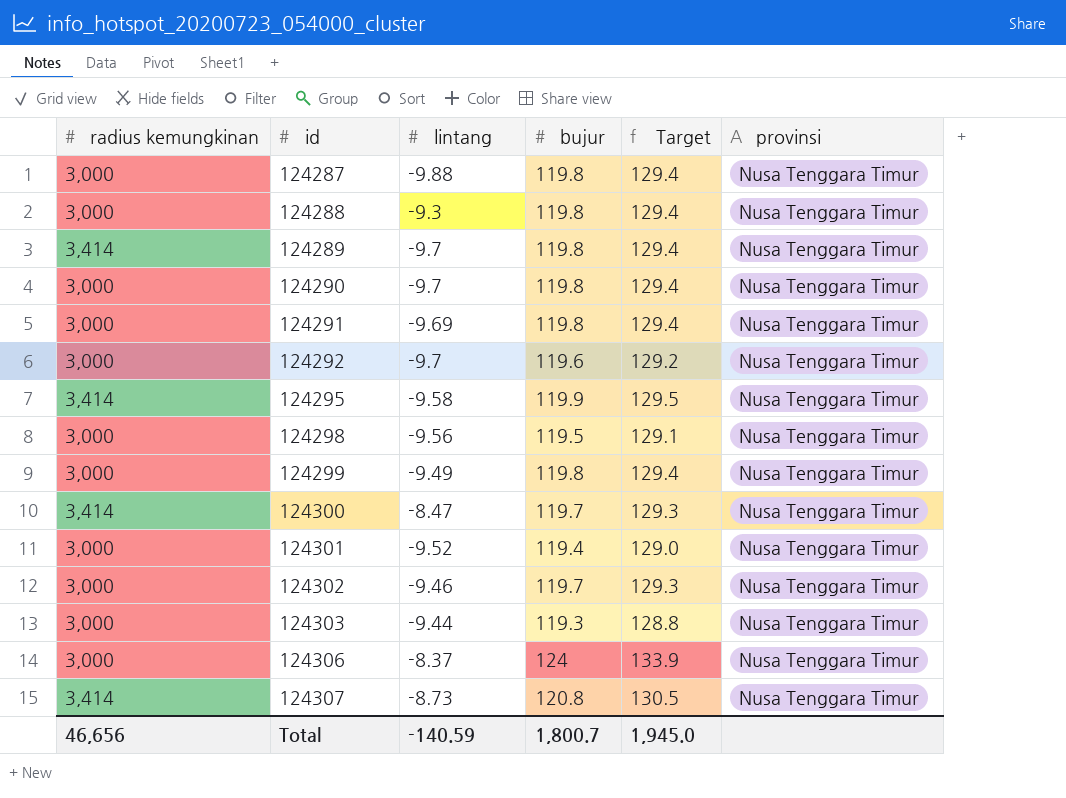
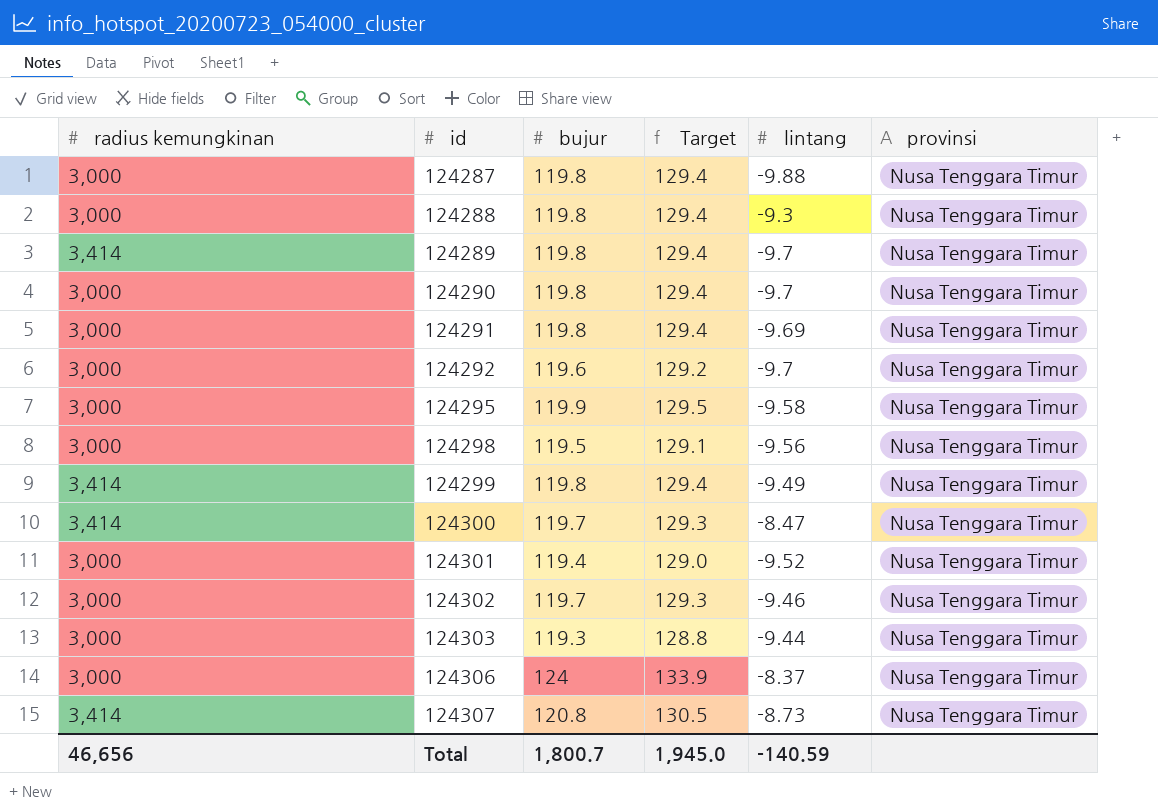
column lintang | position: 3 -> 5
124295 | radius kemungkinan: 3,414 -> 3,000
124299 | radius kemungkinan: 3,000 -> 3,414

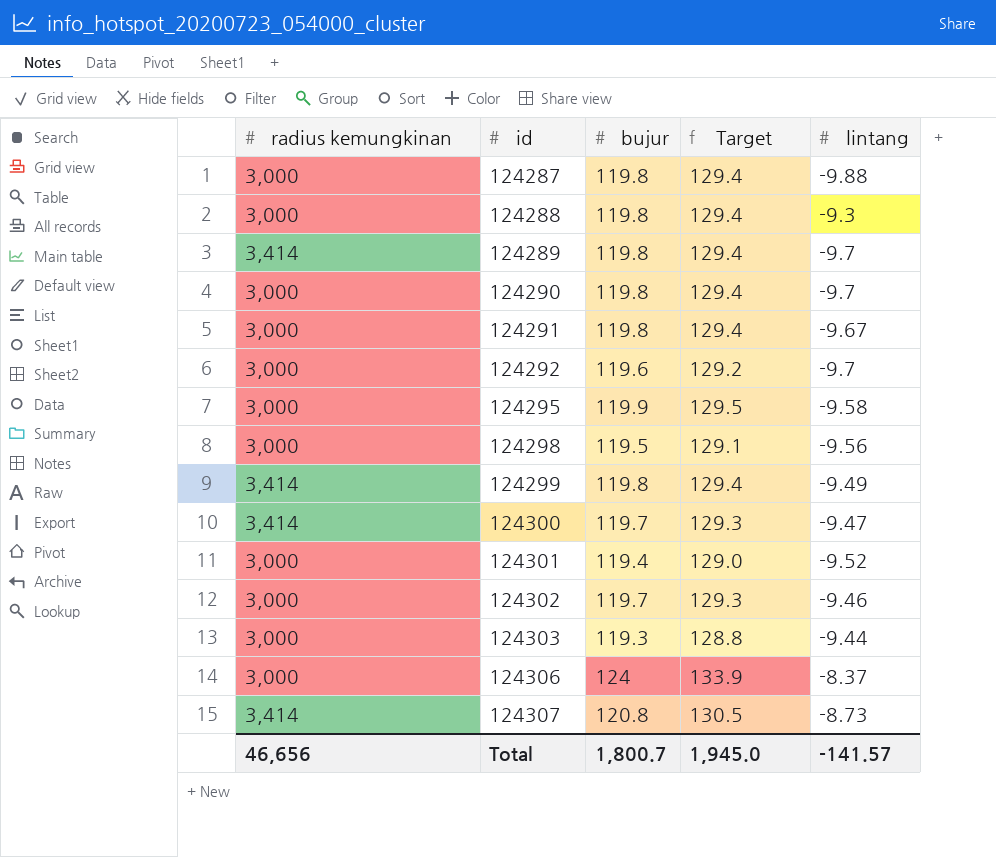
column provinsi | position: 6 -> none
124291 | lintang: -9.69 -> -9.67
124300 | lintang: -8.47 -> -9.47
Total | lintang: -140.59 -> -141.57

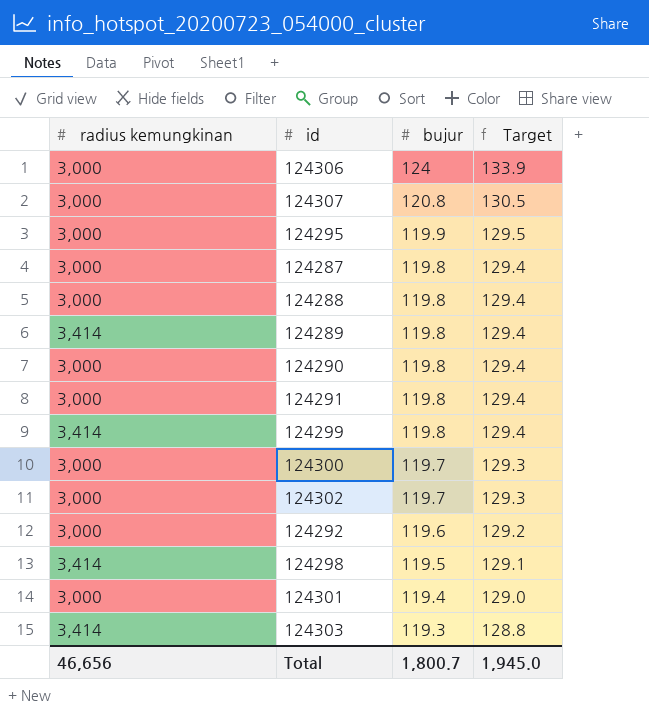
row order: id ascending -> bujur descending
column lintang | position: 5 -> none
124307 | radius kemungkinan: 3,414 -> 3,000
124300 | radius kemungkinan: 3,414 -> 3,000
124298 | radius kemungkinan: 3,000 -> 3,414
124303 | radius kemungkinan: 3,000 -> 3,414

